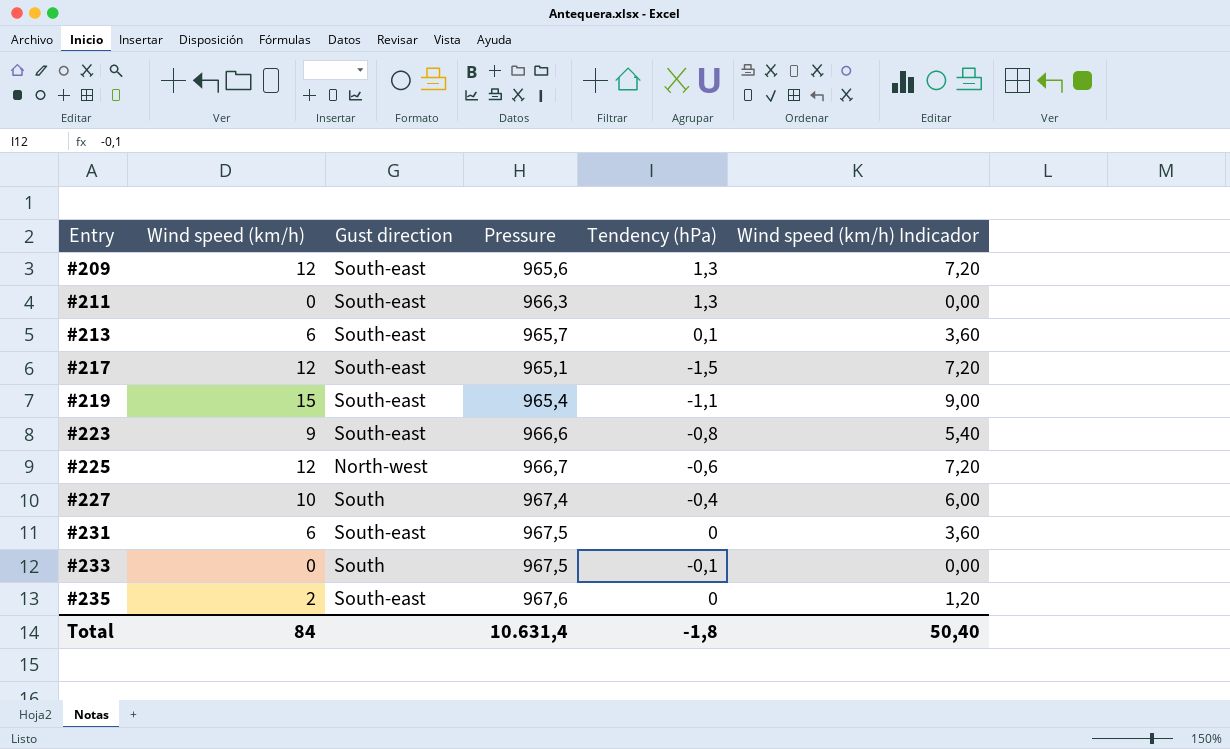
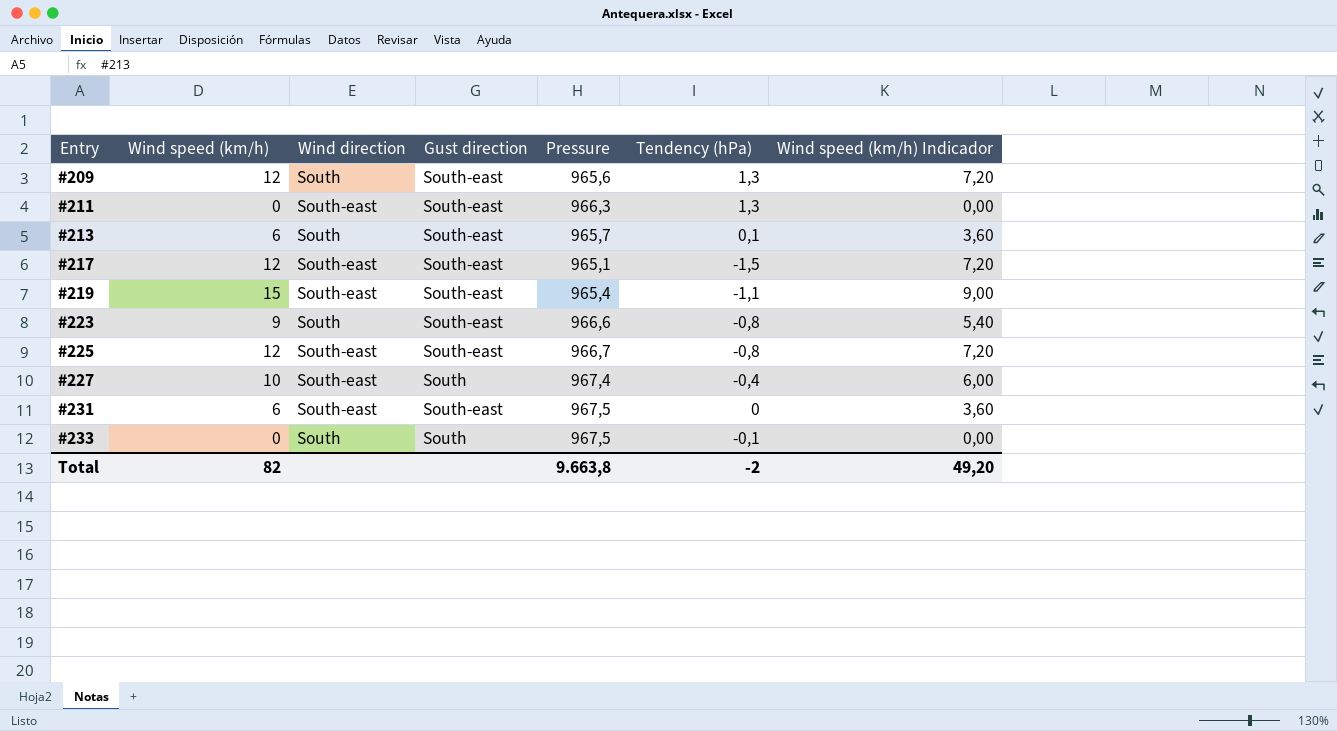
column Wind direction | position: none -> 3
row #235: 2 | South-east | 967,6 | 0 | 1,20 -> none
#225 | Gust direction: North-west -> South-east
#225 | Tendency (hPa): -0,6 -> -0,8
Total | Wind speed (km/h): 84 -> 82
Total | Pressure: 10.631,4 -> 9.663,8
Total | Tendency (hPa): -1,8 -> -2
Total | Wind speed (km/h) Indicador: 50,40 -> 49,20

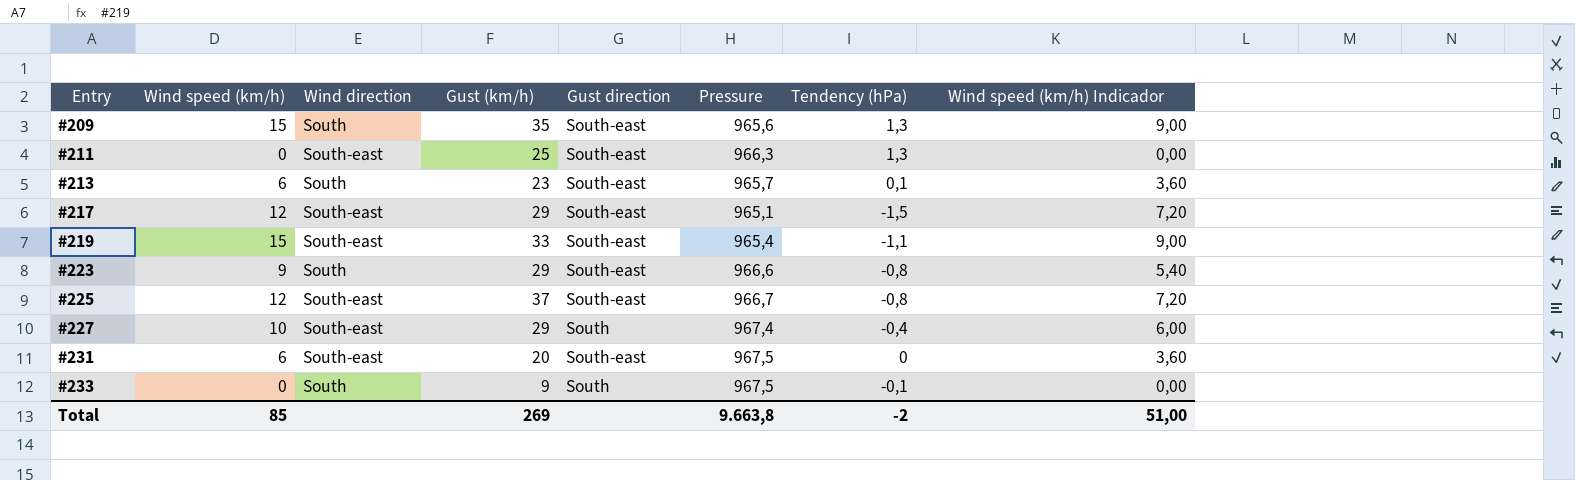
column Gust (km/h) | position: none -> 4
#209 | Wind speed (km/h): 12 -> 15
#209 | Wind speed (km/h) Indicador: 7,20 -> 9,00
Total | Wind speed (km/h): 82 -> 85
Total | Wind speed (km/h) Indicador: 49,20 -> 51,00

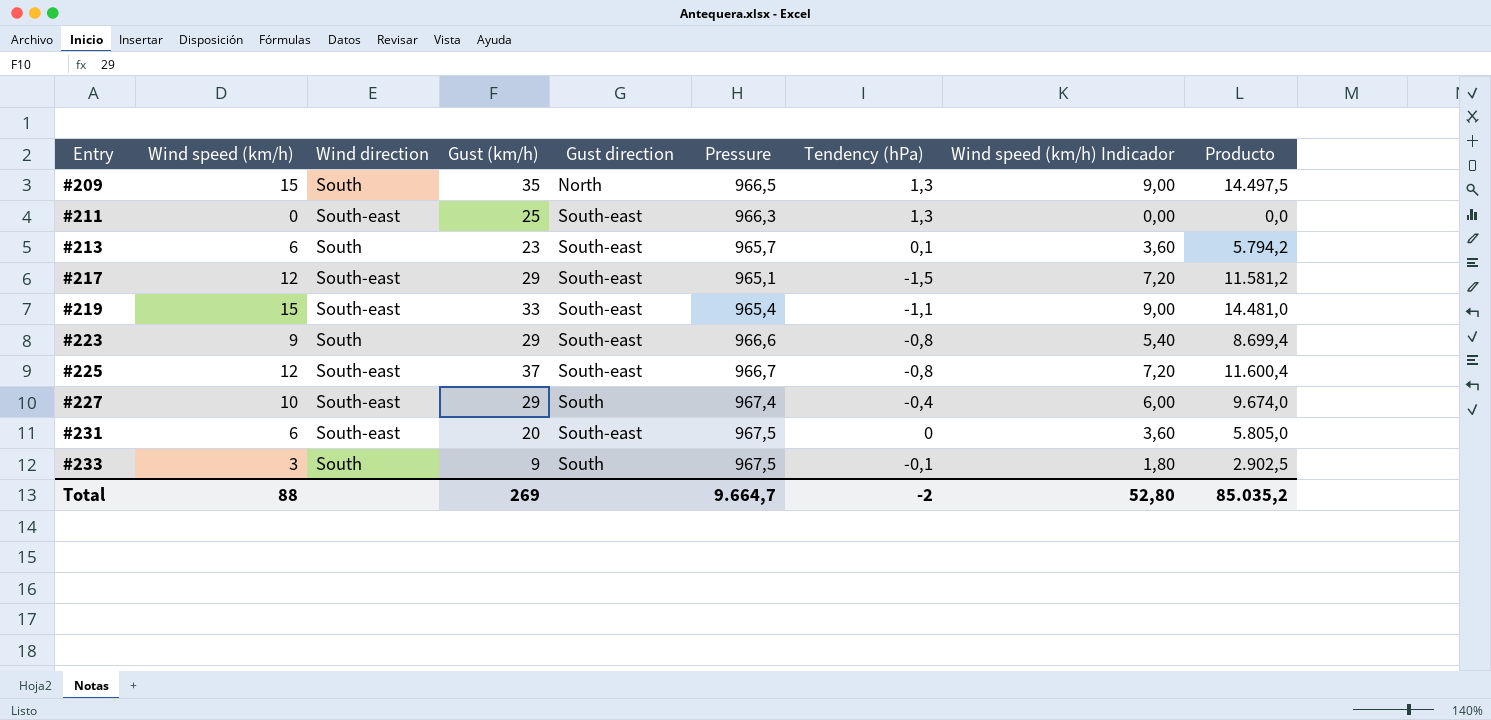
column Producto | formula: none -> [Wind speed (km/h)] * [Pressure]
#209 | Gust direction: South-east -> North
#209 | Pressure: 965,6 -> 966,5
#233 | Wind speed (km/h): 0 -> 3
#233 | Wind speed (km/h) Indicador: 0,00 -> 1,80
Total | Wind speed (km/h): 85 -> 88
Total | Pressure: 9.663,8 -> 9.664,7
Total | Wind speed (km/h) Indicador: 51,00 -> 52,80

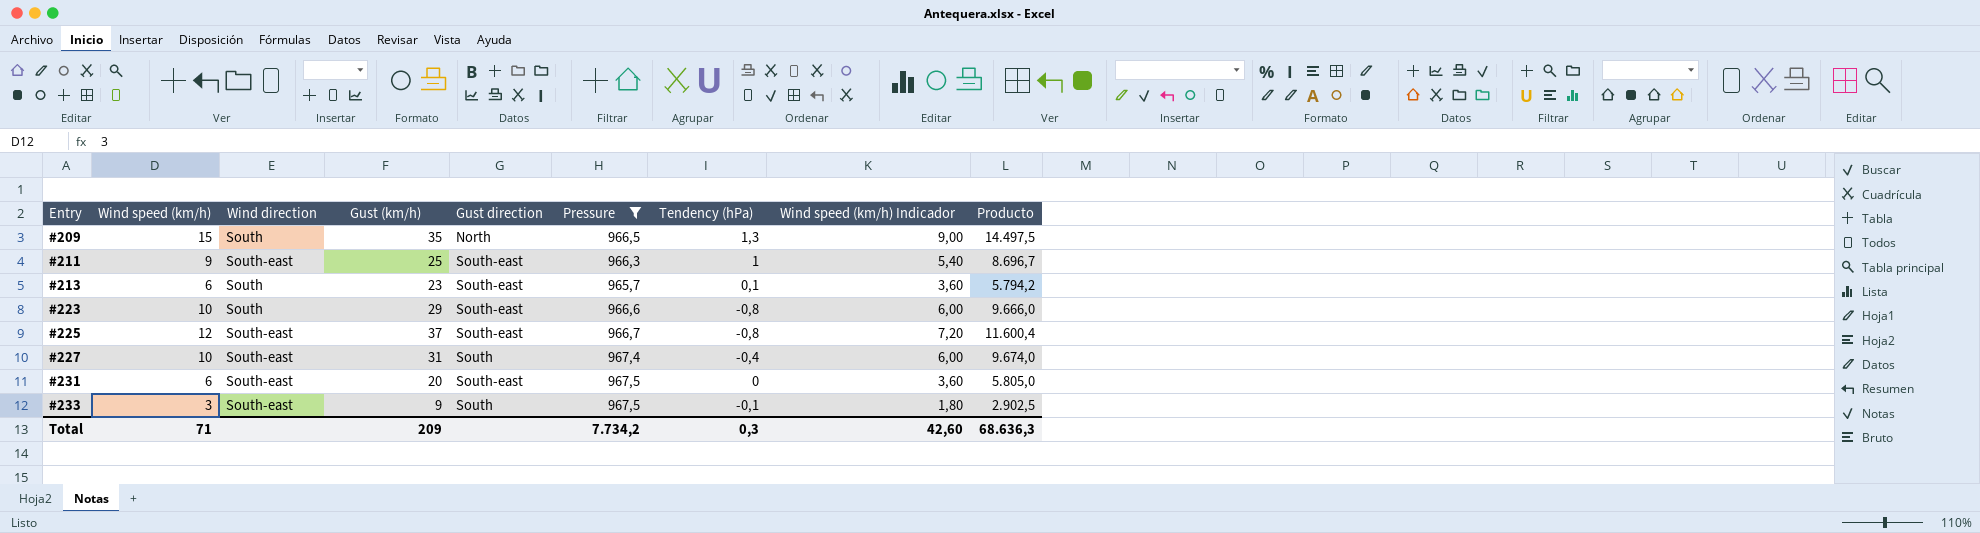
filter: none -> Pressure >= 965,7
#211 | Wind speed (km/h): 0 -> 9
#211 | Tendency (hPa): 1,3 -> 1
#211 | Wind speed (km/h) Indicador: 0,00 -> 5,40
#211 | Producto: 0,0 -> 8.696,7
#223 | Wind speed (km/h): 9 -> 10
#223 | Wind speed (km/h) Indicador: 5,40 -> 6,00
#223 | Producto: 8.699,4 -> 9.666,0
#227 | Gust (km/h): 29 -> 31
#233 | Wind direction: South -> South-east
Total | Wind speed (km/h): 88 -> 71
Total | Gust (km/h): 269 -> 209
Total | Pressure: 9.664,7 -> 7.734,2
Total | Tendency (hPa): -2 -> 0,3
Total | Wind speed (km/h) Indicador: 52,80 -> 42,60
Total | Producto: 85.035,2 -> 68.636,3

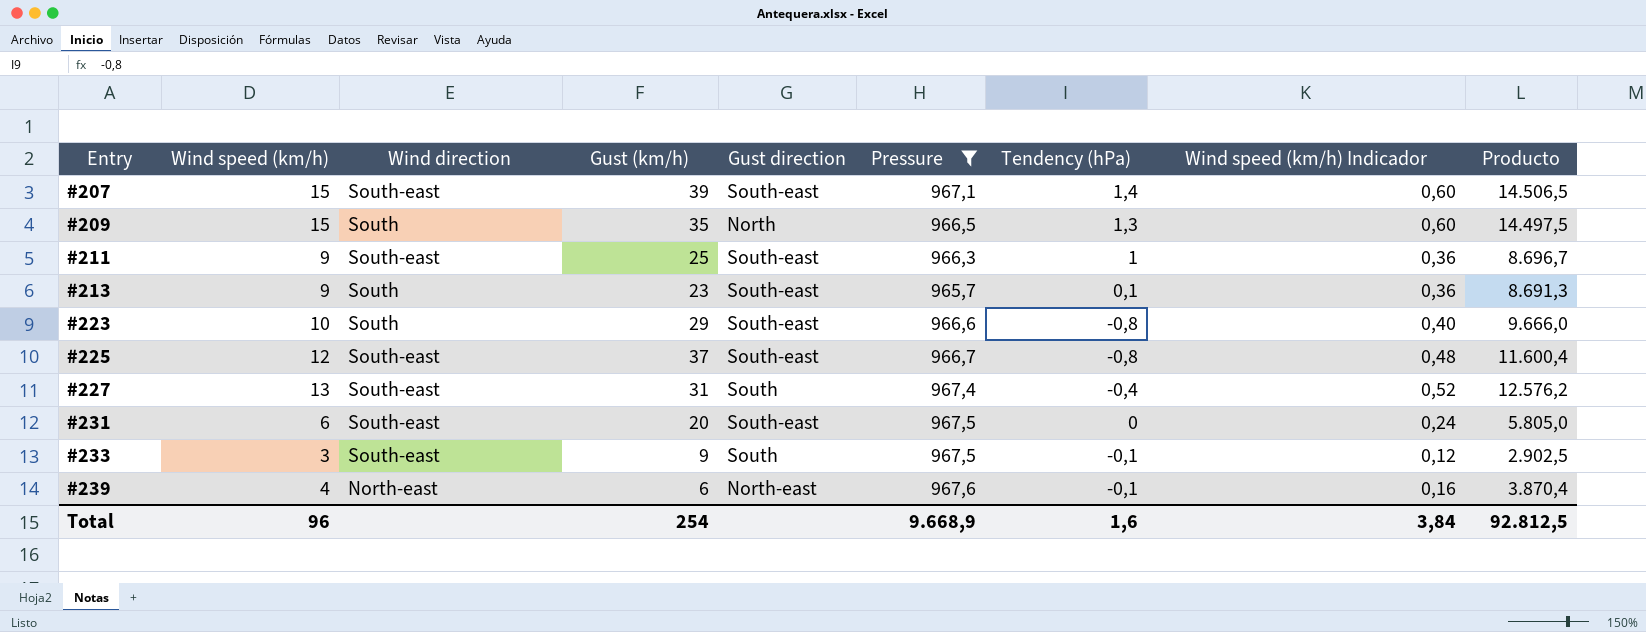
column Wind speed (km/h) Indicador | formula: [Wind speed (km/h)] * 0,6 -> [Wind speed (km/h)] * 0,04
row #207: none -> 15 | South-east | 39 | South-east | 967,1 | 1,4 | 0,60 | 14.506,5
#213 | Wind speed (km/h): 6 -> 9
#213 | Producto: 5.794,2 -> 8.691,3
#227 | Wind speed (km/h): 10 -> 13
#227 | Producto: 9.674,0 -> 12.576,2
row #239: none -> 4 | North-east | 6 | North-east | 967,6 | -0,1 | 0,16 | 3.870,4
Total | Wind speed (km/h): 71 -> 96
Total | Gust (km/h): 209 -> 254
Total | Pressure: 7.734,2 -> 9.668,9
Total | Tendency (hPa): 0,3 -> 1,6
Total | Wind speed (km/h) Indicador: 42,60 -> 3,84
Total | Producto: 68.636,3 -> 92.812,5

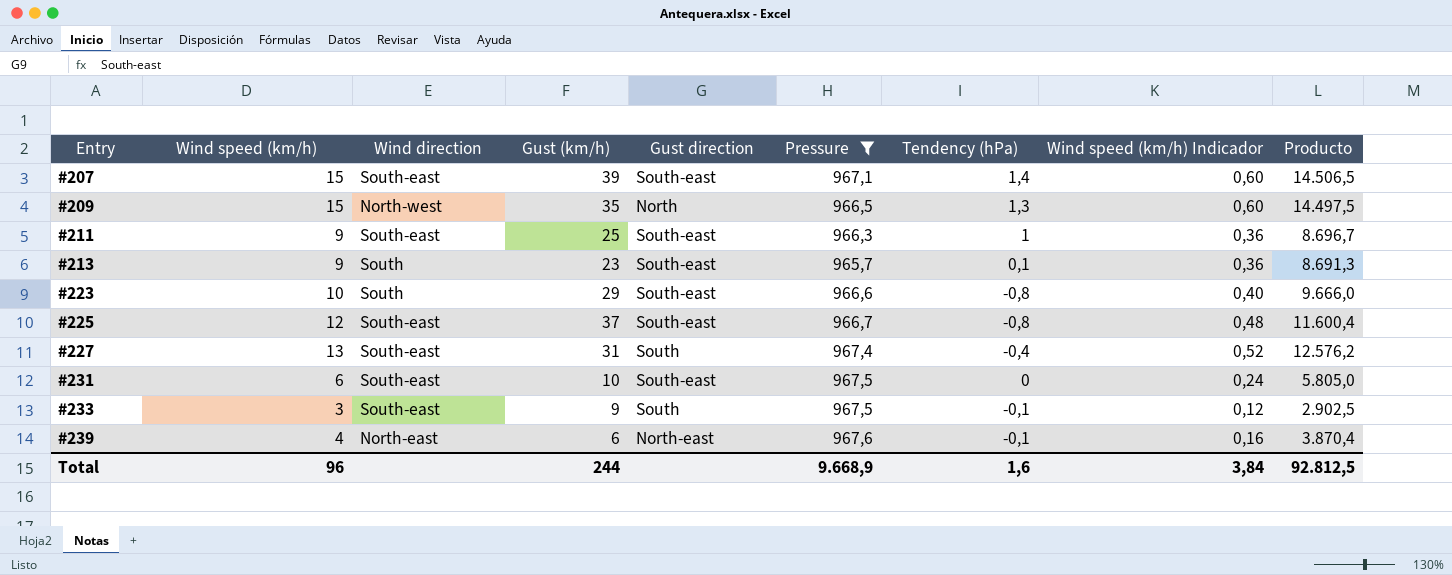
#209 | Wind direction: South -> North-west
#231 | Gust (km/h): 20 -> 10
Total | Gust (km/h): 254 -> 244

